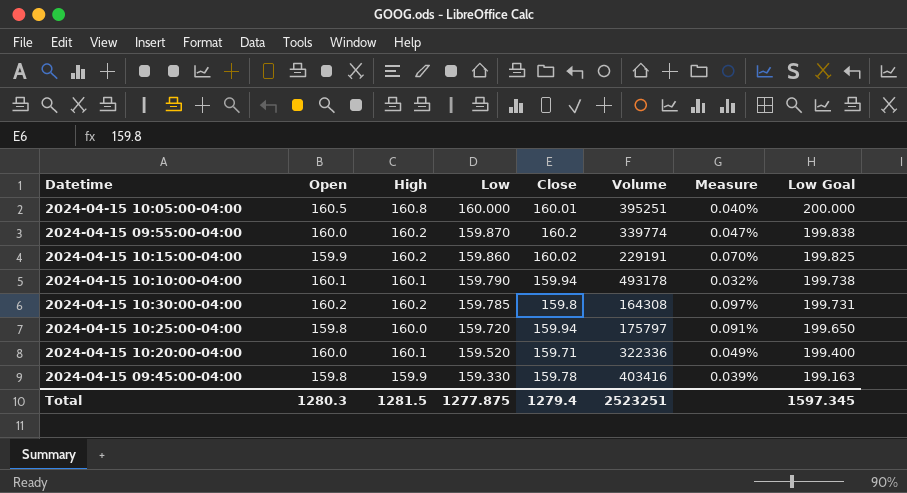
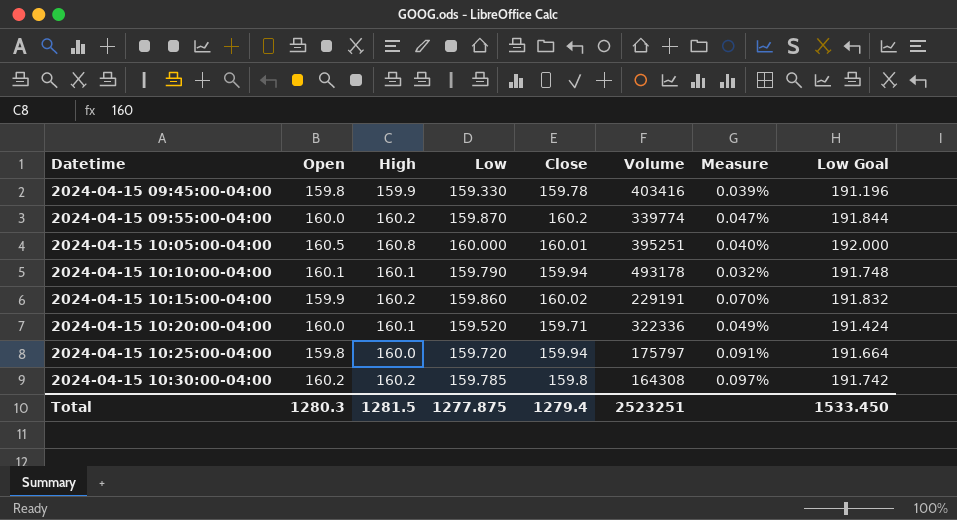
row order: Low descending -> Datetime ascending
column Low Goal | formula: [Low] * 1.25 -> [Low] * 1.2
Total | Low Goal: 1597.345 -> 1533.450

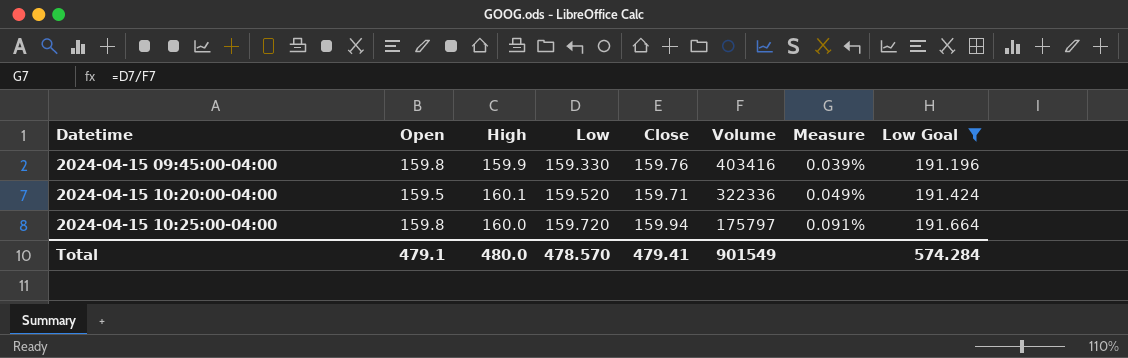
filter: none -> Low Goal <= 191.664
2024-04-15 09:45:00-04:00 | Close: 159.78 -> 159.76
2024-04-15 10:20:00-04:00 | Open: 160.0 -> 159.5
Total | Open: 1280.3 -> 479.1
Total | High: 1281.5 -> 480.0
Total | Low: 1277.875 -> 478.570
Total | Close: 1279.4 -> 479.41
Total | Volume: 2523251 -> 901549
Total | Low Goal: 1533.450 -> 574.284

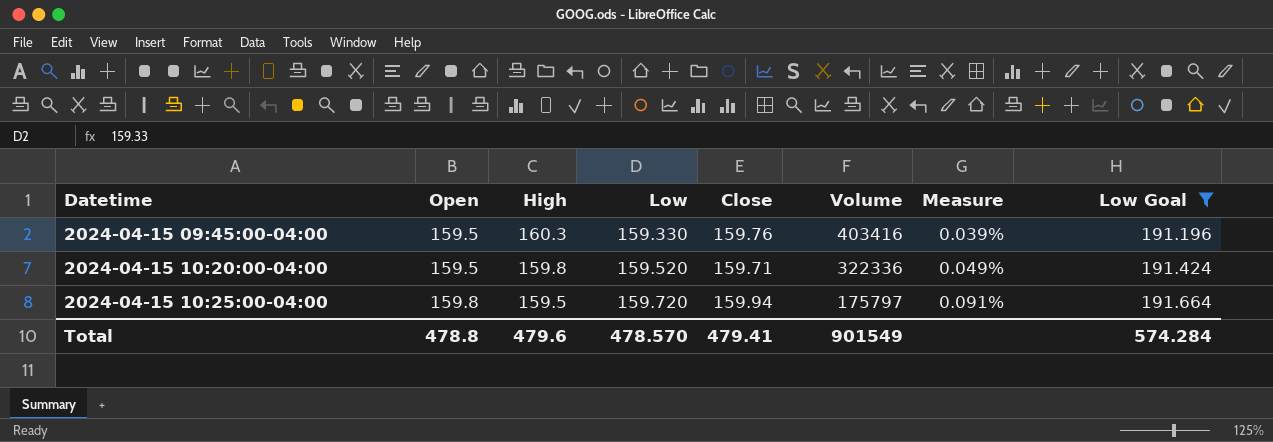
2024-04-15 09:45:00-04:00 | Open: 159.8 -> 159.5
2024-04-15 09:45:00-04:00 | High: 159.9 -> 160.3
2024-04-15 10:20:00-04:00 | High: 160.1 -> 159.8
2024-04-15 10:25:00-04:00 | High: 160.0 -> 159.5
Total | Open: 479.1 -> 478.8
Total | High: 480.0 -> 479.6

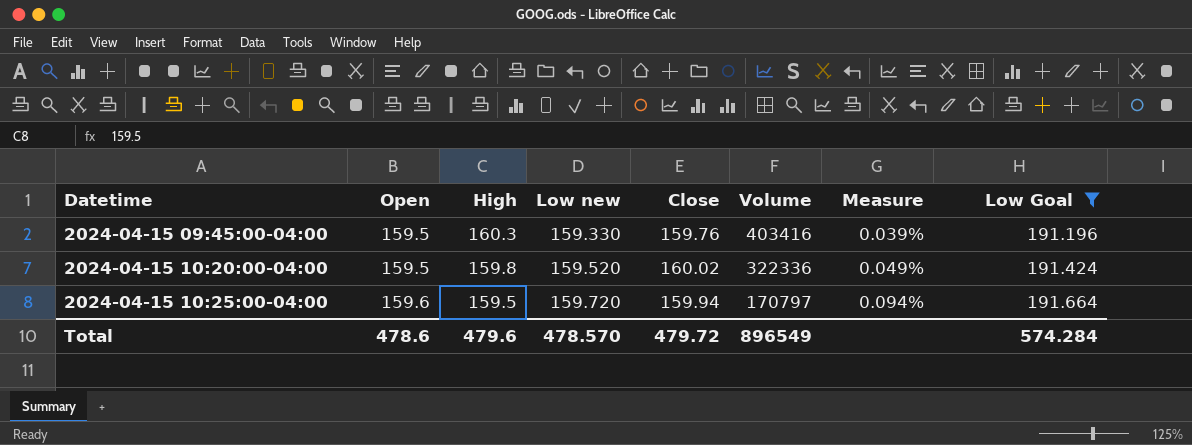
column name: Low -> Low new
2024-04-15 10:20:00-04:00 | Close: 159.71 -> 160.02
2024-04-15 10:25:00-04:00 | Open: 159.8 -> 159.6
2024-04-15 10:25:00-04:00 | Volume: 175797 -> 170797
2024-04-15 10:25:00-04:00 | Measure: 0.091% -> 0.094%
Total | Open: 478.8 -> 478.6
Total | Close: 479.41 -> 479.72
Total | Volume: 901549 -> 896549

